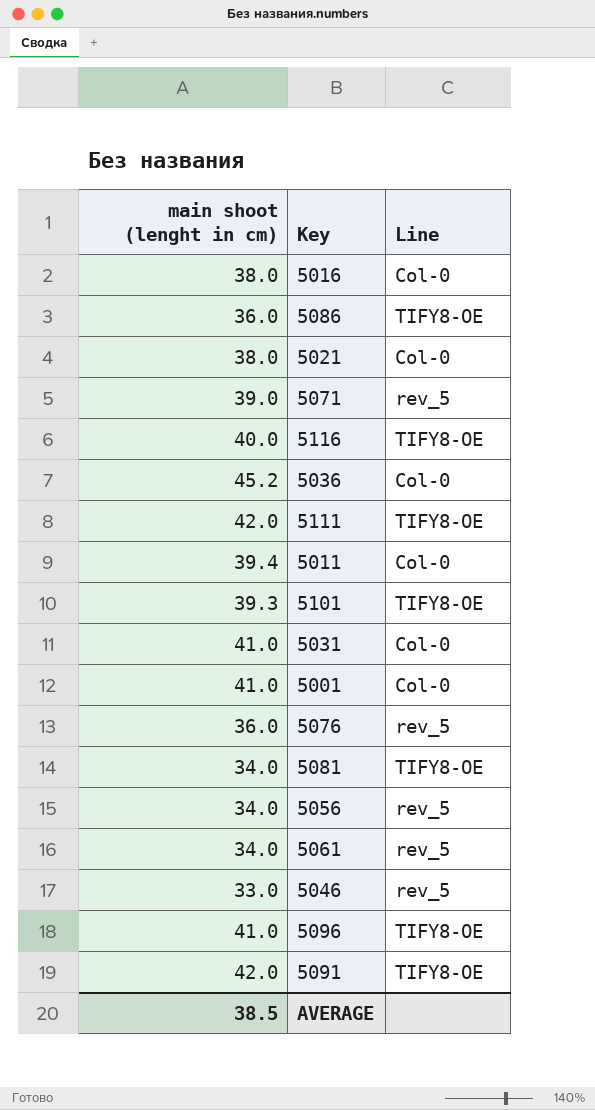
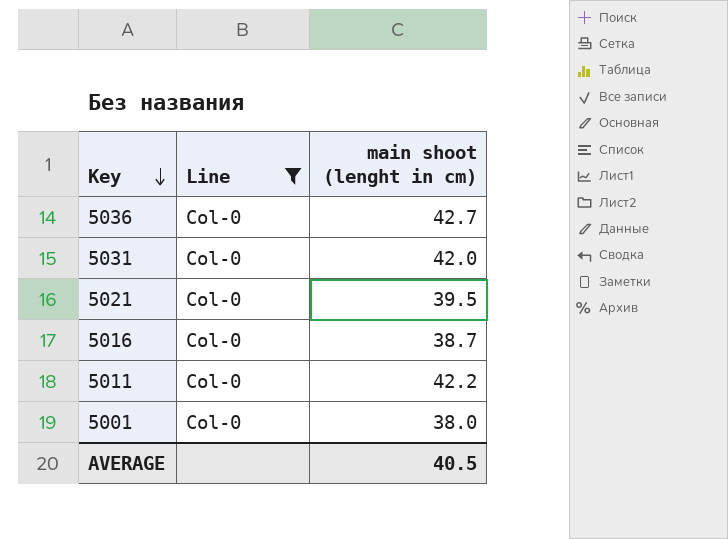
filter: none -> Line = Col-0
row order: none -> Key descending
column main shoot (lenght in cm) | position: 1 -> 3
5036 | main shoot (lenght in cm): 45.2 -> 42.7
5031 | main shoot (lenght in cm): 41.0 -> 42.0
5021 | main shoot (lenght in cm): 38.0 -> 39.5
5016 | main shoot (lenght in cm): 38.0 -> 38.7
5011 | main shoot (lenght in cm): 39.4 -> 42.2
5001 | main shoot (lenght in cm): 41.0 -> 38.0
AVERAGE | main shoot (lenght in cm): 38.5 -> 40.5

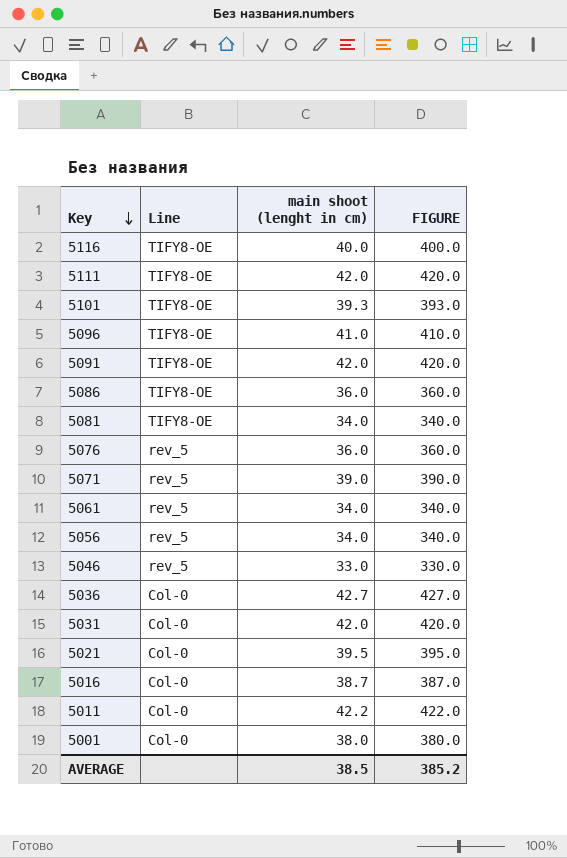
filter: Line = Col-0 -> none
column FIGURE | formula: none -> [main shoot (lenght in cm)] * 10
AVERAGE | main shoot (lenght in cm): 40.5 -> 38.5

